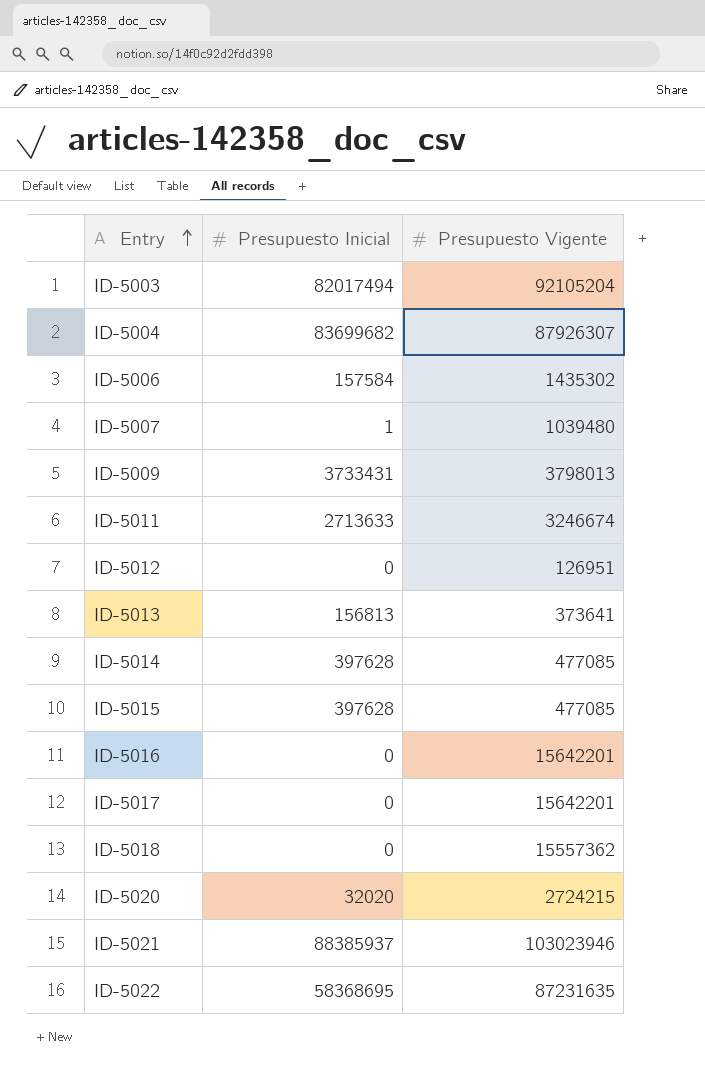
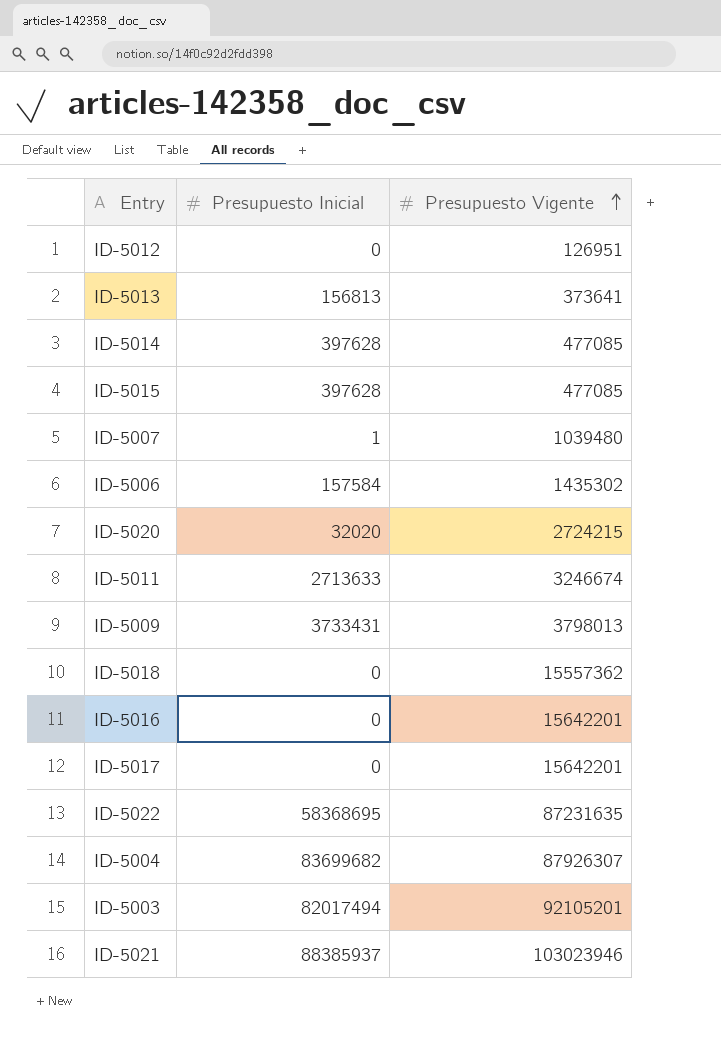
row order: Entry ascending -> Presupuesto Vigente ascending
ID-5003 | Presupuesto Vigente: 92105204 -> 92105201

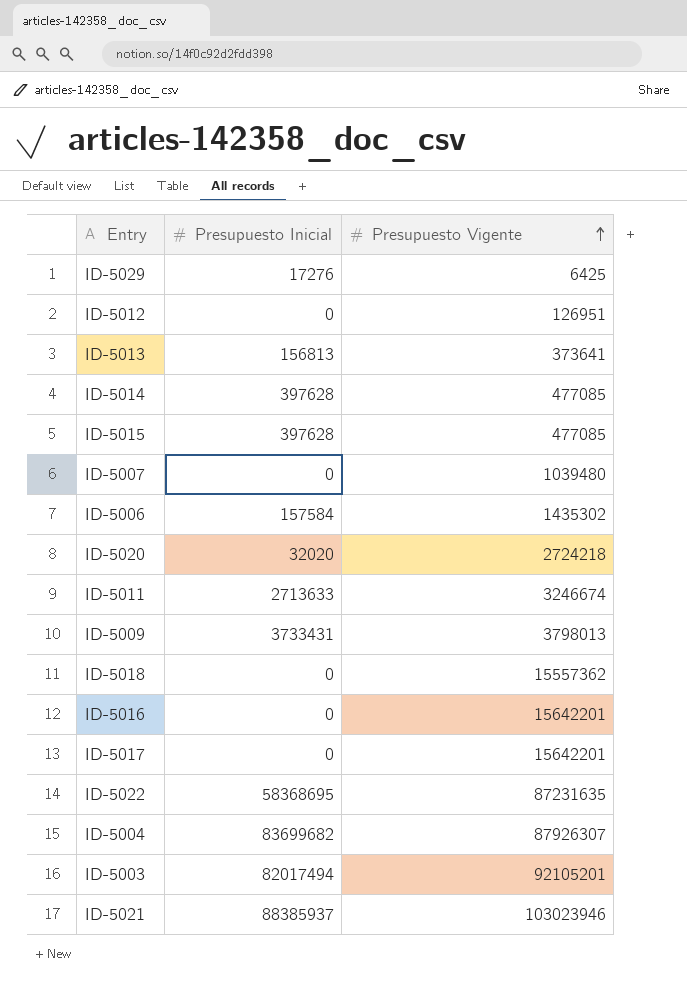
row ID-5029: none -> 17276 | 6425
ID-5007 | Presupuesto Inicial: 1 -> 0
ID-5020 | Presupuesto Vigente: 2724215 -> 2724218

